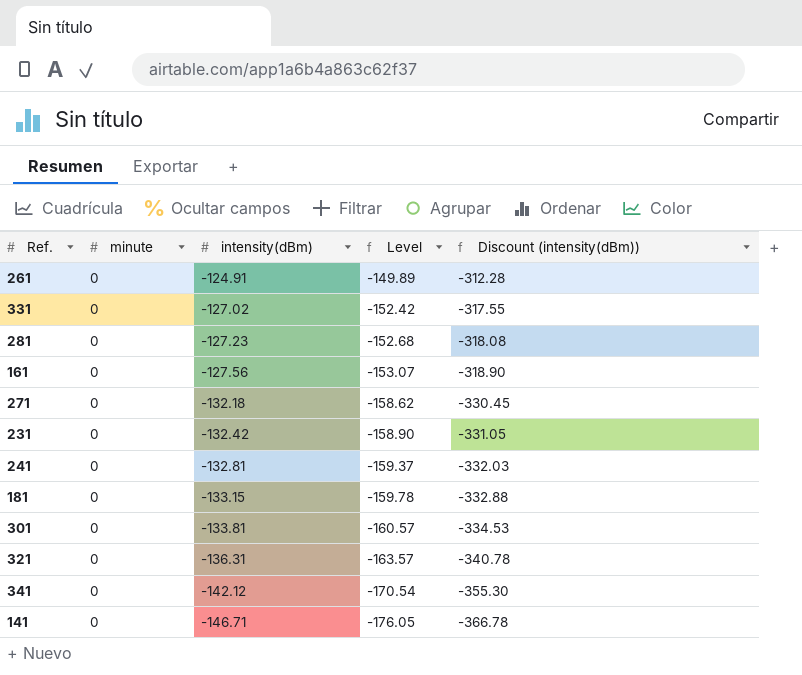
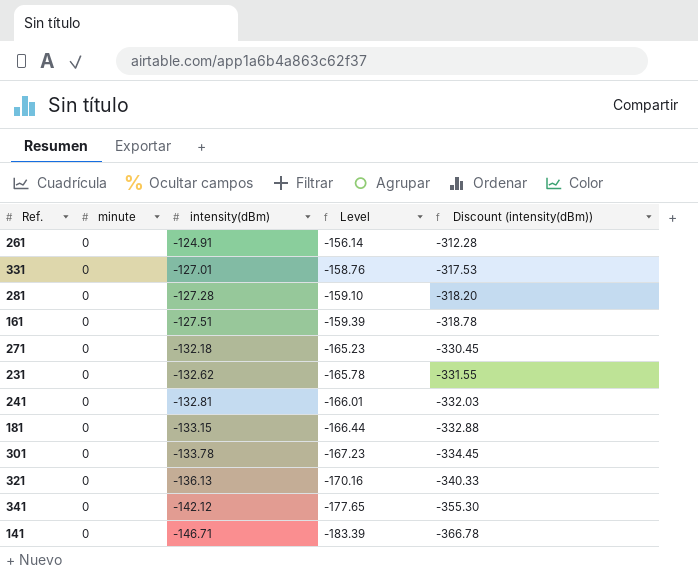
column Level | formula: [intensity(dBm)] * 1.2 -> [intensity(dBm)] * 1.25
331 | intensity(dBm): -127.02 -> -127.01
331 | Discount (intensity(dBm)): -317.55 -> -317.53
281 | intensity(dBm): -127.23 -> -127.28
281 | Discount (intensity(dBm)): -318.08 -> -318.20
161 | intensity(dBm): -127.56 -> -127.51
161 | Discount (intensity(dBm)): -318.90 -> -318.78
231 | intensity(dBm): -132.42 -> -132.62
231 | Discount (intensity(dBm)): -331.05 -> -331.55
301 | intensity(dBm): -133.81 -> -133.78
301 | Discount (intensity(dBm)): -334.53 -> -334.45
321 | intensity(dBm): -136.31 -> -136.13
321 | Discount (intensity(dBm)): -340.78 -> -340.33

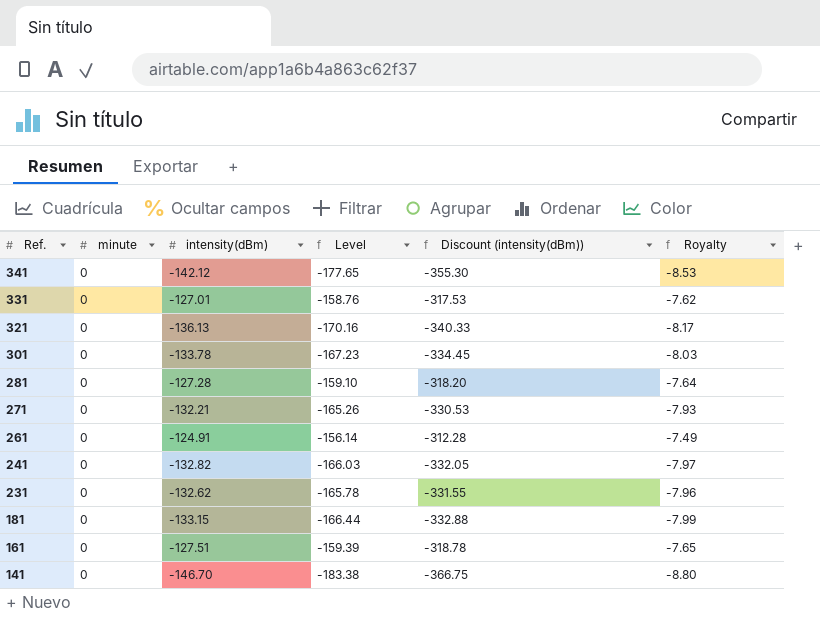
row order: intensity(dBm) descending -> Ref. descending
column Royalty | formula: none -> [intensity(dBm)] * 0.06
271 | intensity(dBm): -132.18 -> -132.21
271 | Level: -165.23 -> -165.26
271 | Discount (intensity(dBm)): -330.45 -> -330.53
241 | intensity(dBm): -132.81 -> -132.82
241 | Level: -166.01 -> -166.03
241 | Discount (intensity(dBm)): -332.03 -> -332.05
141 | intensity(dBm): -146.71 -> -146.70
141 | Level: -183.39 -> -183.38
141 | Discount (intensity(dBm)): -366.78 -> -366.75

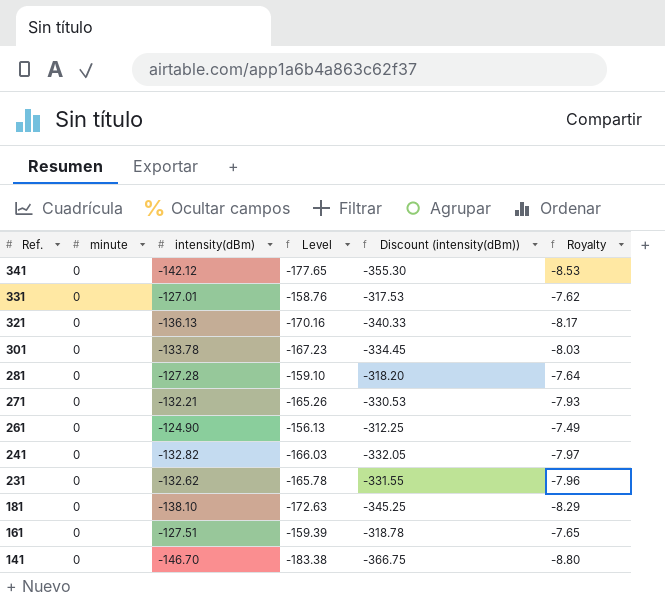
261 | intensity(dBm): -124.91 -> -124.90
261 | Level: -156.14 -> -156.13
261 | Discount (intensity(dBm)): -312.28 -> -312.25
181 | intensity(dBm): -133.15 -> -138.10
181 | Level: -166.44 -> -172.63
181 | Discount (intensity(dBm)): -332.88 -> -345.25
181 | Royalty: -7.99 -> -8.29

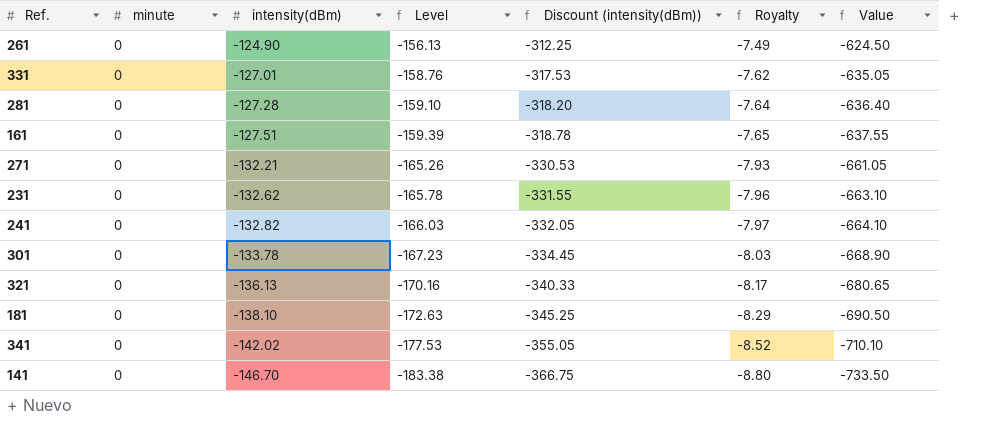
row order: Ref. descending -> intensity(dBm) descending
column Value | formula: none -> [intensity(dBm)] * 5
341 | intensity(dBm): -142.12 -> -142.02
341 | Level: -177.65 -> -177.53
341 | Discount (intensity(dBm)): -355.30 -> -355.05
341 | Royalty: -8.53 -> -8.52

